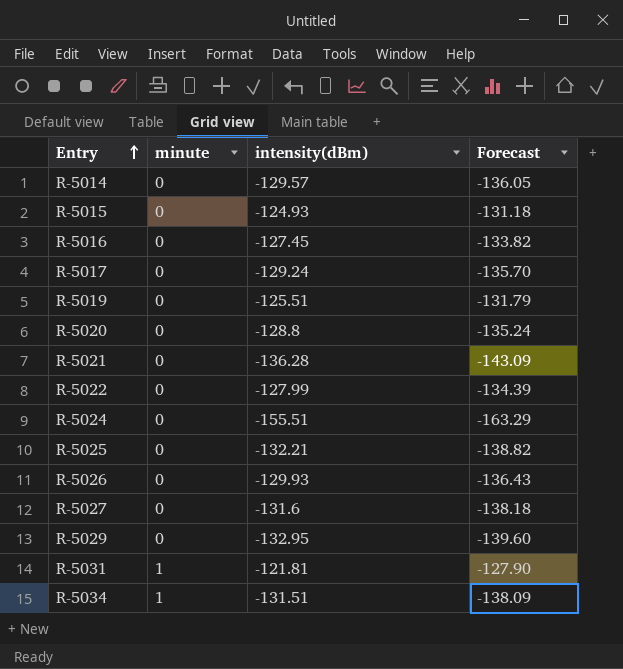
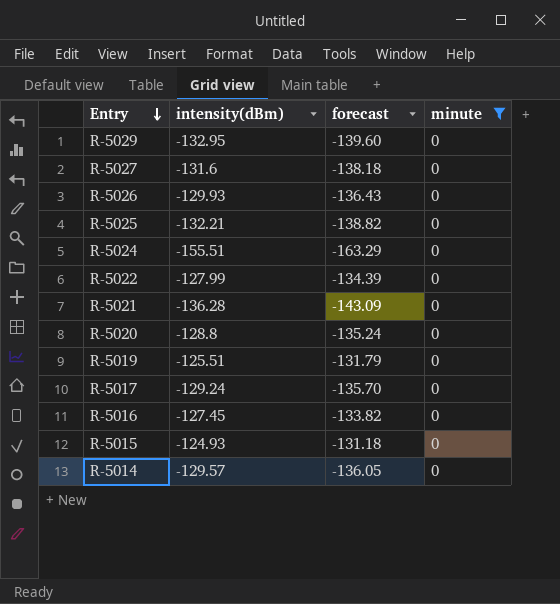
filter: none -> minute = 0
row order: Entry ascending -> Entry descending
column name: Forecast -> forecast
column minute | position: 2 -> 4

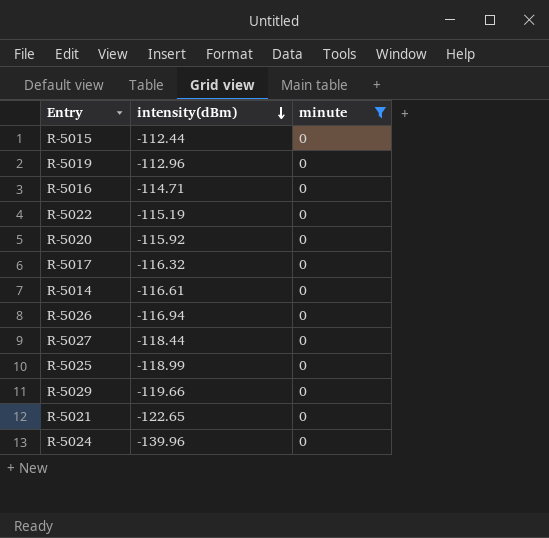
row order: Entry descending -> intensity(dBm) descending
column forecast | formula: [intensity(dBm)] * 1.05 -> none
R-5015 | intensity(dBm): -124.93 -> -112.44
R-5019 | intensity(dBm): -125.51 -> -112.96
R-5016 | intensity(dBm): -127.45 -> -114.71
R-5022 | intensity(dBm): -127.99 -> -115.19
R-5020 | intensity(dBm): -128.8 -> -115.92
R-5017 | intensity(dBm): -129.24 -> -116.32
R-5014 | intensity(dBm): -129.57 -> -116.61
R-5026 | intensity(dBm): -129.93 -> -116.94
R-5027 | intensity(dBm): -131.6 -> -118.44
R-5025 | intensity(dBm): -132.21 -> -118.99
R-5029 | intensity(dBm): -132.95 -> -119.66
R-5021 | intensity(dBm): -136.28 -> -122.65
R-5024 | intensity(dBm): -155.51 -> -139.96

